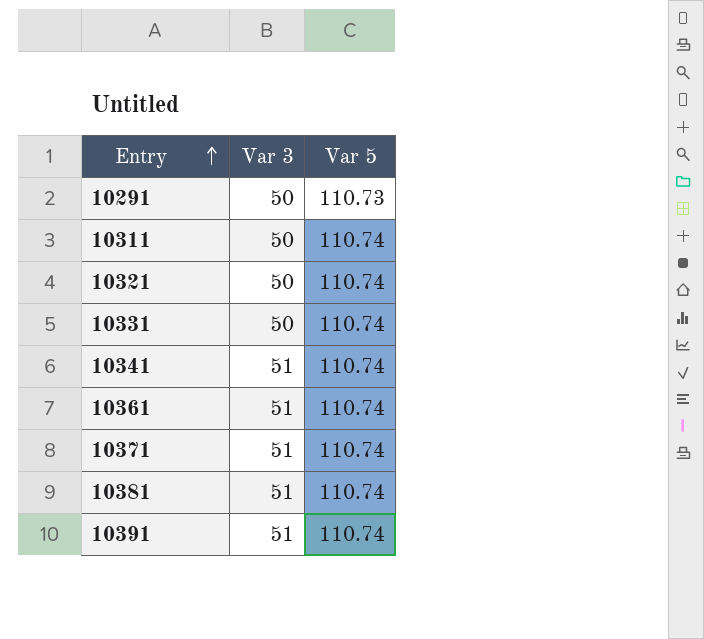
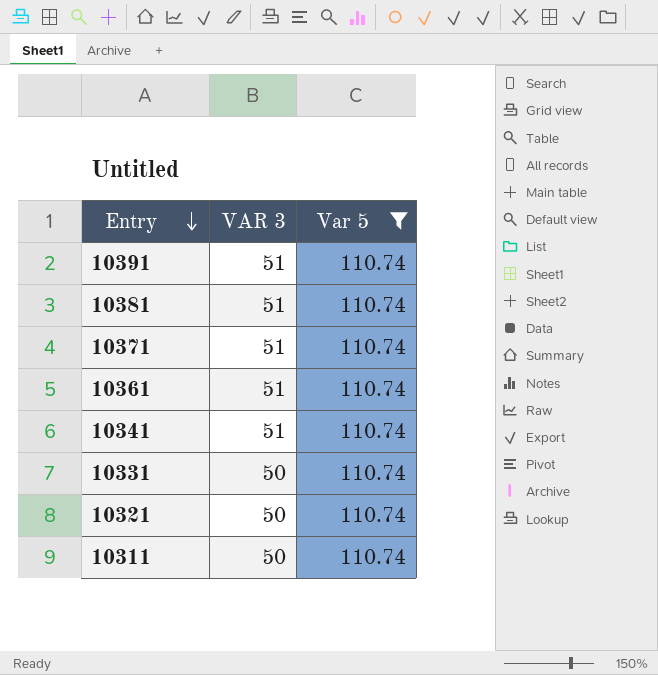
filter: none -> Var 5 = 110.74
row order: Entry ascending -> Entry descending
column name: Var 3 -> VAR 3

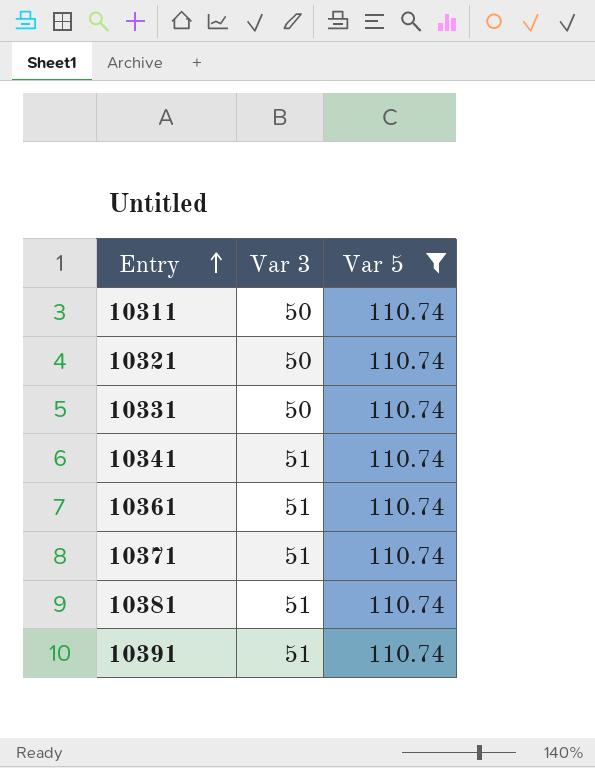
row order: Entry descending -> Entry ascending
column name: VAR 3 -> Var 3

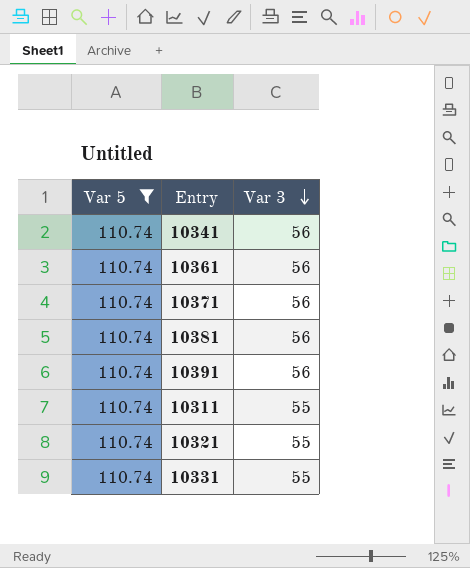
row order: Entry ascending -> Var 3 descending
column Var 5 | position: 3 -> 1
10341 | Var 3: 51 -> 56
10361 | Var 3: 51 -> 56
10371 | Var 3: 51 -> 56
10381 | Var 3: 51 -> 56
10391 | Var 3: 51 -> 56
10311 | Var 3: 50 -> 55
10321 | Var 3: 50 -> 55
10331 | Var 3: 50 -> 55

